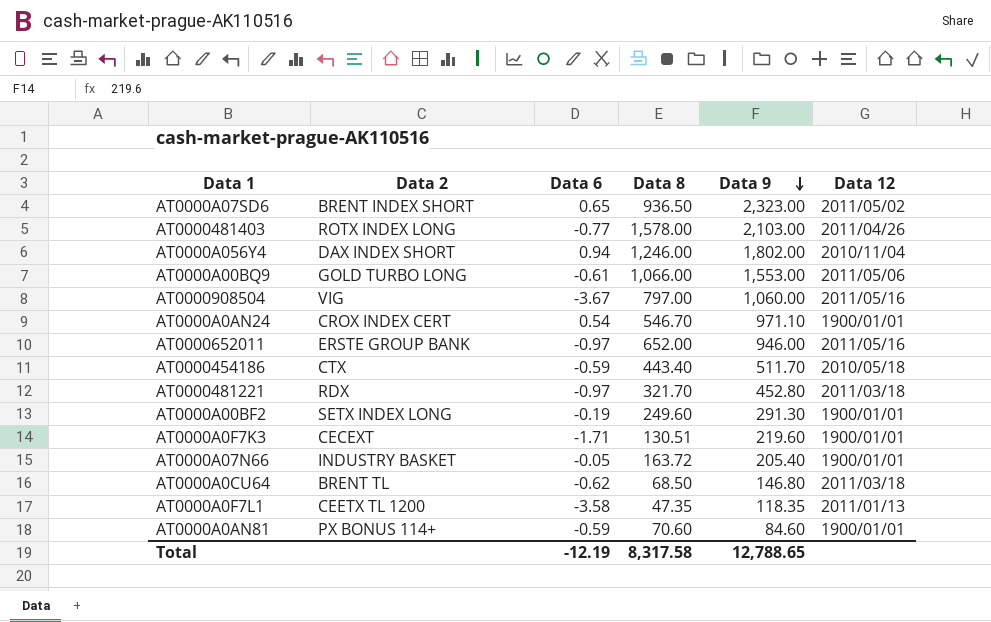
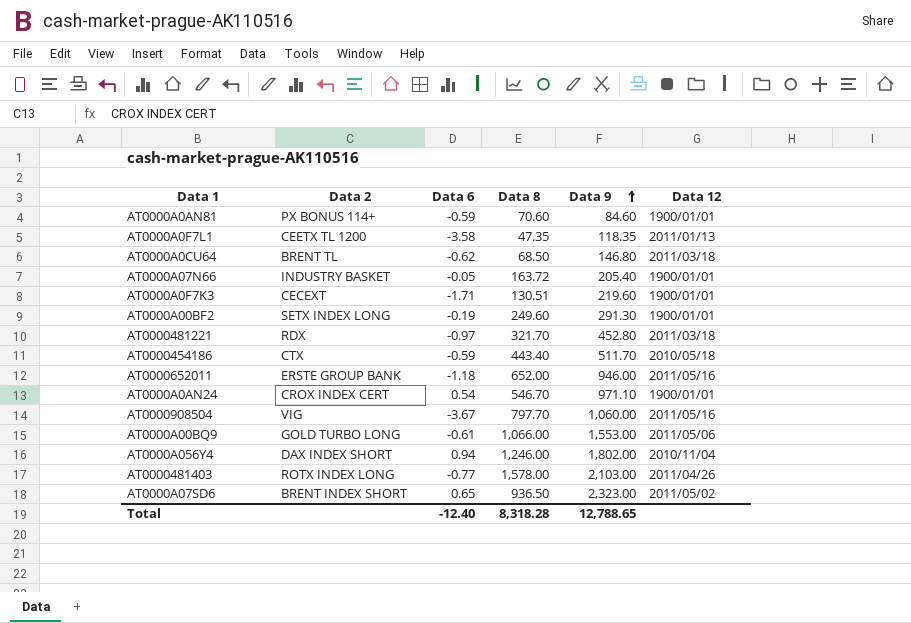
row order: Data 9 descending -> Data 9 ascending
AT0000652011 | Data 6: -0.97 -> -1.18
AT0000908504 | Data 8: 797.00 -> 797.70
Total | Data 6: -12.19 -> -12.40
Total | Data 8: 8,317.58 -> 8,318.28

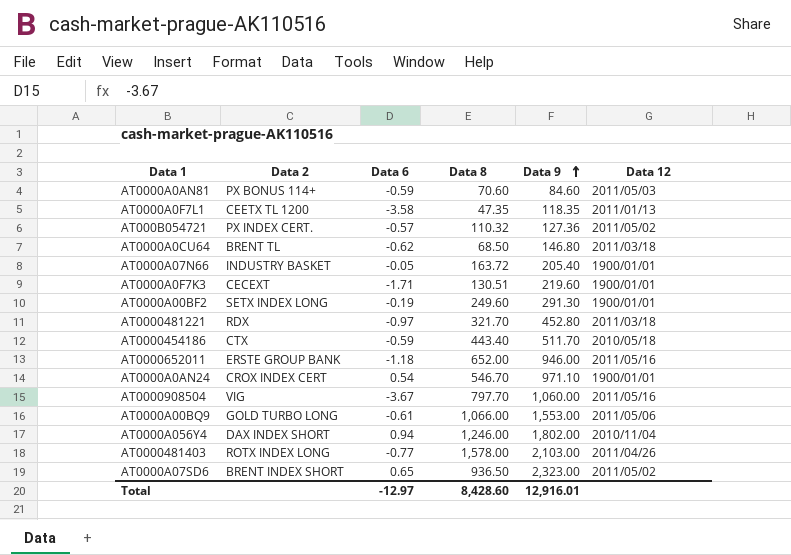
AT0000A0AN81 | Data 12: 1900/01/01 -> 2011/05/03
row AT000B054721: none -> PX INDEX CERT. | -0.57 | 110.32 | 127.36 | 2011/05/02
Total | Data 6: -12.40 -> -12.97
Total | Data 8: 8,318.28 -> 8,428.60
Total | Data 9: 12,788.65 -> 12,916.01

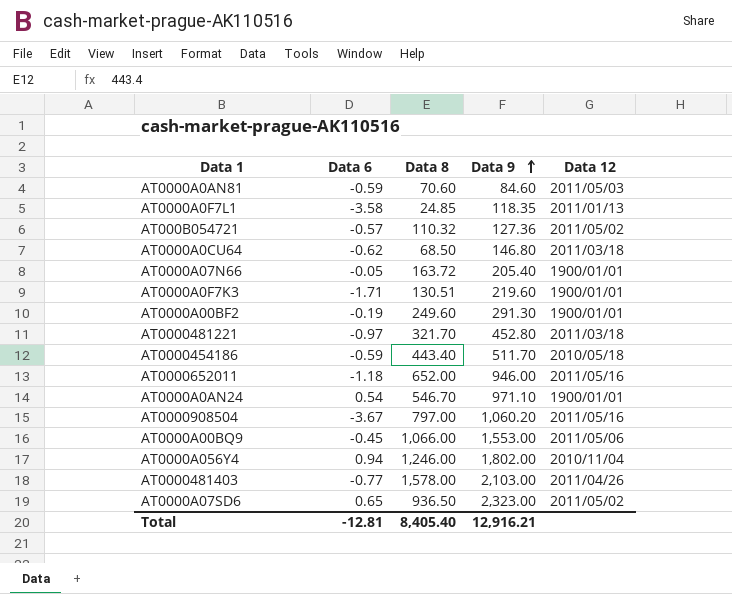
column Data 2 | position: 2 -> none
AT0000A0F7L1 | Data 8: 47.35 -> 24.85
AT0000908504 | Data 8: 797.70 -> 797.00
AT0000908504 | Data 9: 1,060.00 -> 1,060.20
AT0000A00BQ9 | Data 6: -0.61 -> -0.45
Total | Data 6: -12.97 -> -12.81
Total | Data 8: 8,428.60 -> 8,405.40
Total | Data 9: 12,916.01 -> 12,916.21

